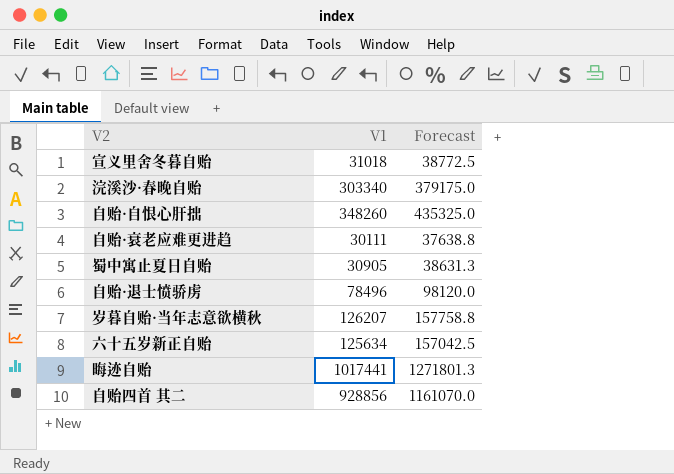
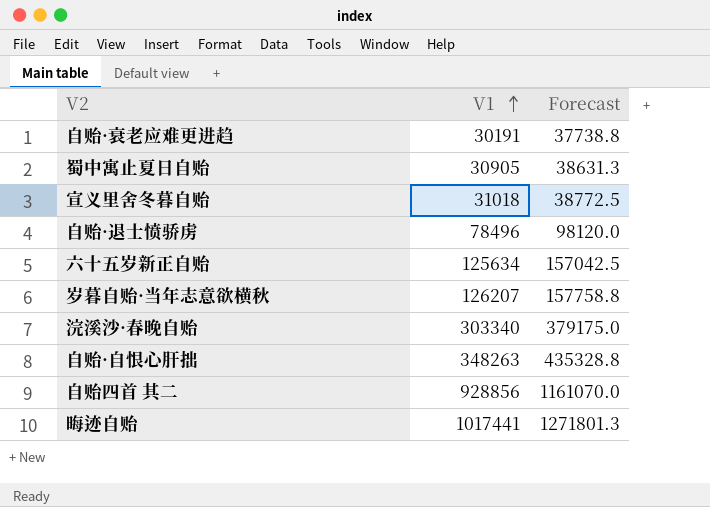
row order: none -> V1 ascending
自贻·衰老应难更进趋 | V1: 30111 -> 30191
自贻·衰老应难更进趋 | Forecast: 37638.8 -> 37738.8
自贻·自恨心肝拙 | V1: 348260 -> 348263
自贻·自恨心肝拙 | Forecast: 435325.0 -> 435328.8

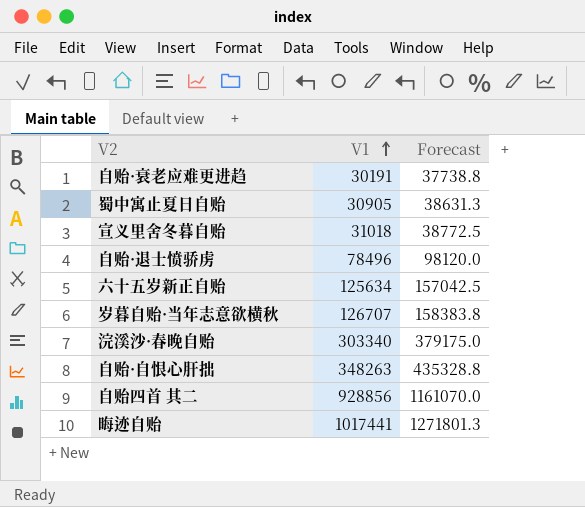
岁暮自贻·当年志意欲横秋 | V1: 126207 -> 126707
岁暮自贻·当年志意欲横秋 | Forecast: 157758.8 -> 158383.8

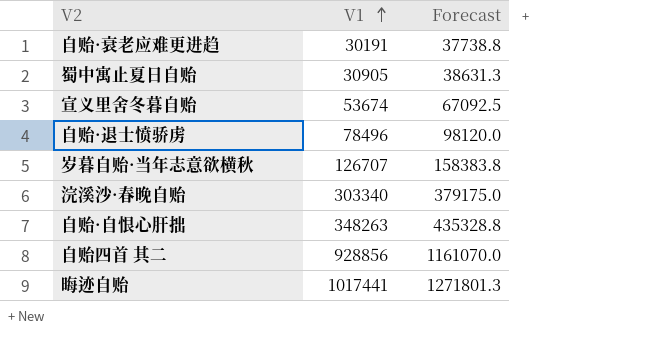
row 六十五岁新正自贻: 125634 | 157042.5 -> none
宣义里舍冬暮自贻 | V1: 31018 -> 53674
宣义里舍冬暮自贻 | Forecast: 38772.5 -> 67092.5

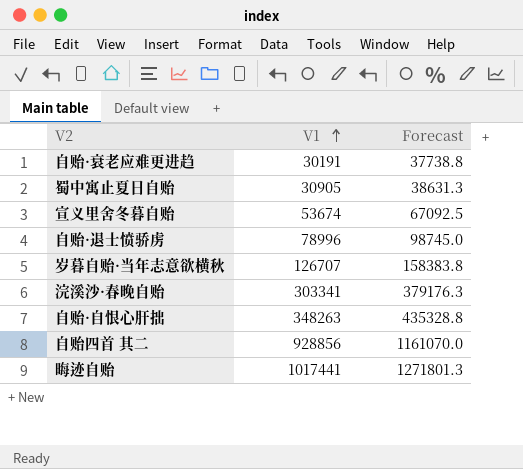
自贻·退士愤骄虏 | V1: 78496 -> 78996
自贻·退士愤骄虏 | Forecast: 98120.0 -> 98745.0
浣溪沙·春晚自贻 | V1: 303340 -> 303341
浣溪沙·春晚自贻 | Forecast: 379175.0 -> 379176.3

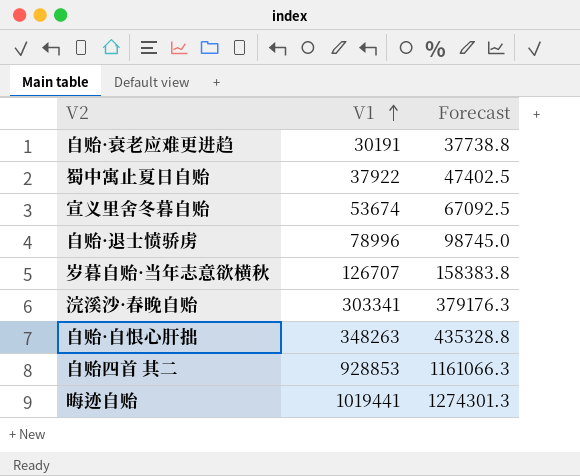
蜀中寓止夏日自贻 | V1: 30905 -> 37922
蜀中寓止夏日自贻 | Forecast: 38631.3 -> 47402.5
自贻四首 其二 | V1: 928856 -> 928853
自贻四首 其二 | Forecast: 1161070.0 -> 1161066.3
晦迹自贻 | V1: 1017441 -> 1019441
晦迹自贻 | Forecast: 1271801.3 -> 1274301.3

